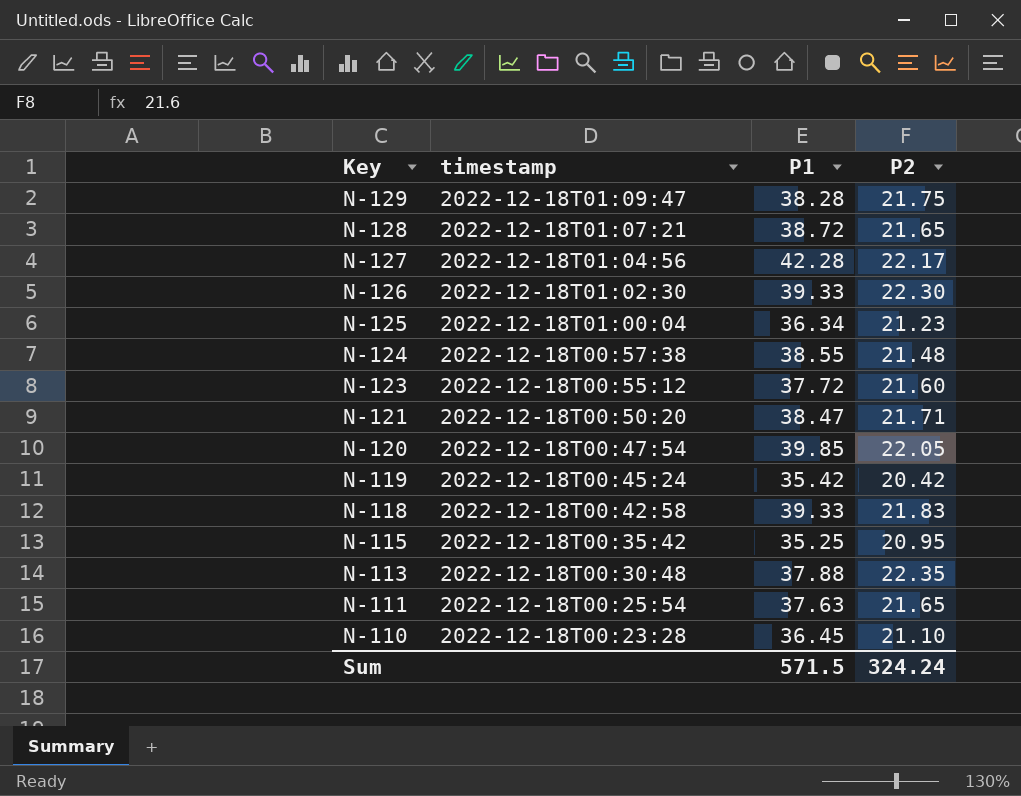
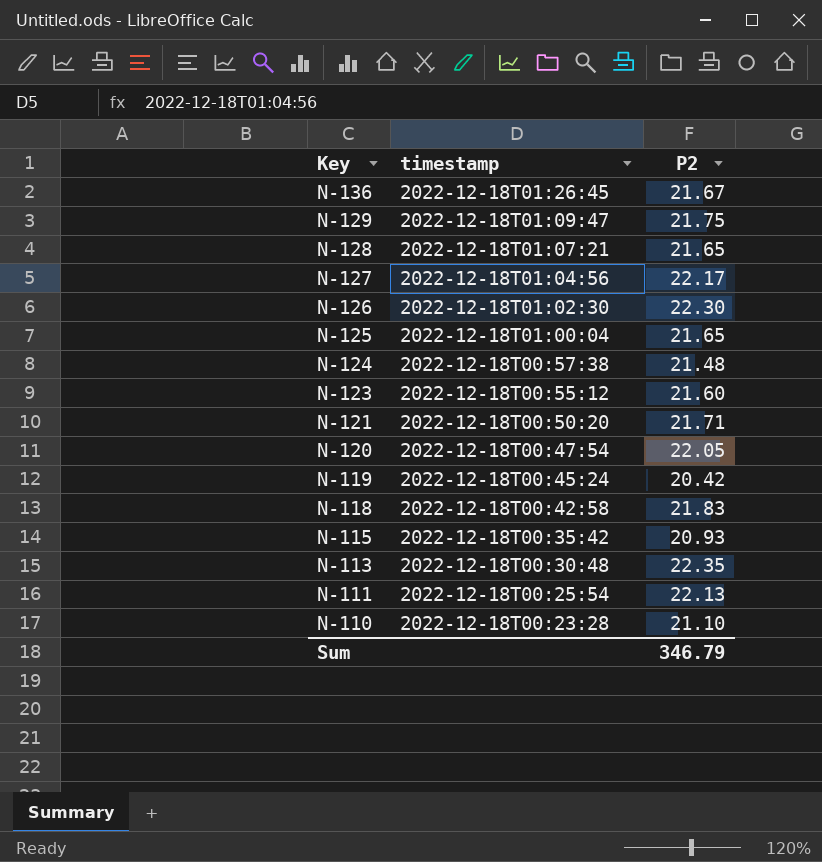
column P1 | position: 3 -> none
row N-136: none -> 2022-12-18T01:26:45 | 21.67
N-125 | P2: 21.23 -> 21.65
N-115 | P2: 20.95 -> 20.93
N-111 | P2: 21.65 -> 22.13
Sum | P2: 324.24 -> 346.79

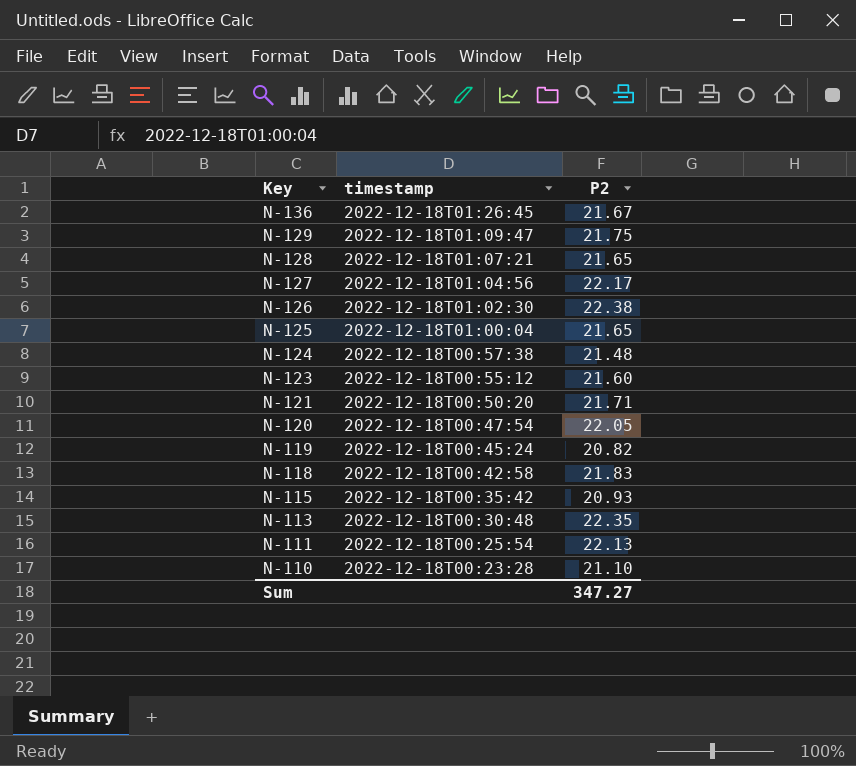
N-126 | P2: 22.30 -> 22.38
N-119 | P2: 20.42 -> 20.82
Sum | P2: 346.79 -> 347.27

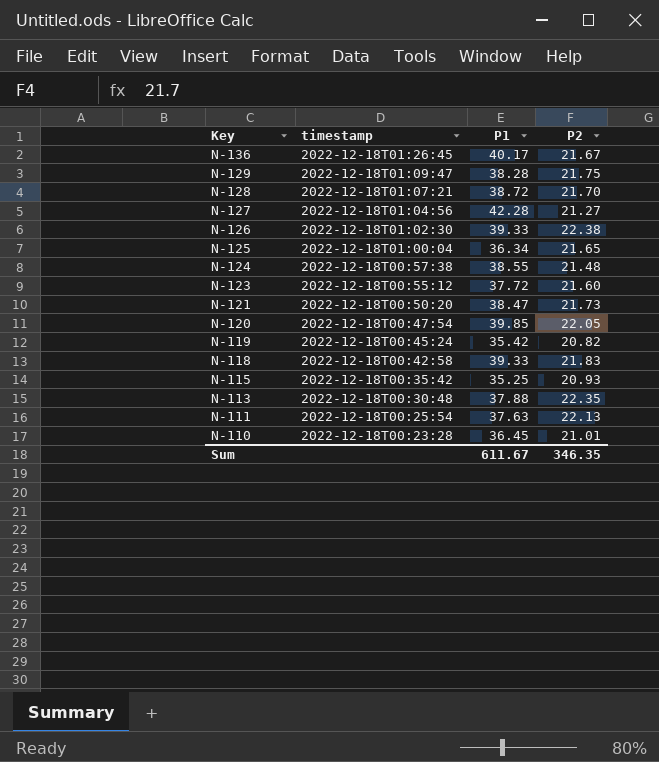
column P1 | position: none -> 3
N-128 | P2: 21.65 -> 21.70
N-127 | P2: 22.17 -> 21.27
N-121 | P2: 21.71 -> 21.73
N-110 | P2: 21.10 -> 21.01
Sum | P2: 347.27 -> 346.35

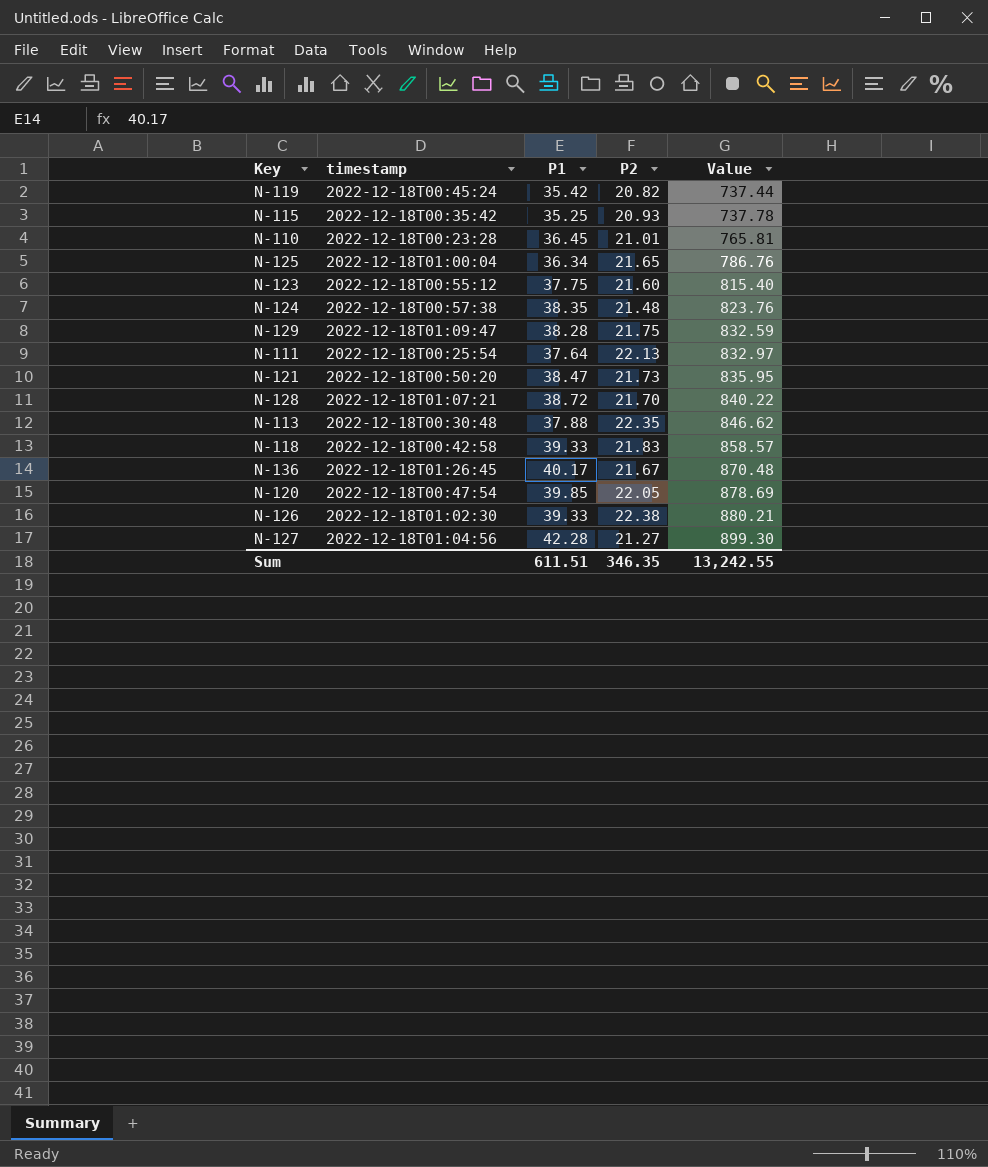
row order: Key descending -> Value ascending
column Value | formula: none -> [P1] * [P2]
N-123 | P1: 37.72 -> 37.75
N-124 | P1: 38.55 -> 38.35
N-111 | P1: 37.63 -> 37.64
Sum | P1: 611.67 -> 611.51

